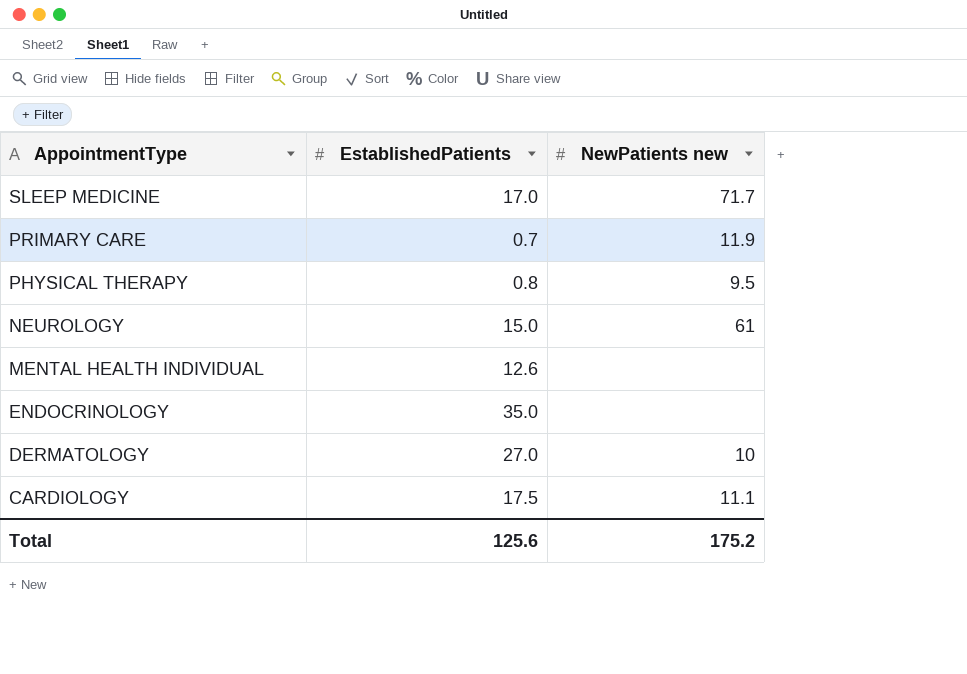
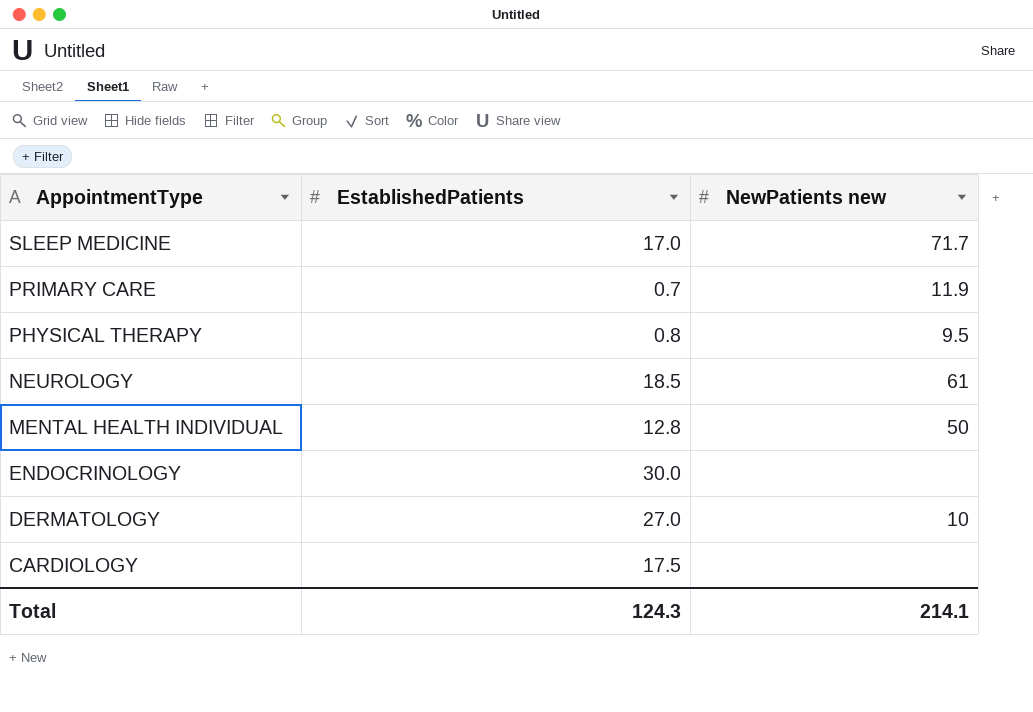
NEUROLOGY | EstablishedPatients: 15.0 -> 18.5
MENTAL HEALTH INDIVIDUAL | EstablishedPatients: 12.6 -> 12.8
MENTAL HEALTH INDIVIDUAL | NewPatients new: none -> 50
ENDOCRINOLOGY | EstablishedPatients: 35.0 -> 30.0
CARDIOLOGY | NewPatients new: 11.1 -> none
Total | EstablishedPatients: 125.6 -> 124.3
Total | NewPatients new: 175.2 -> 214.1

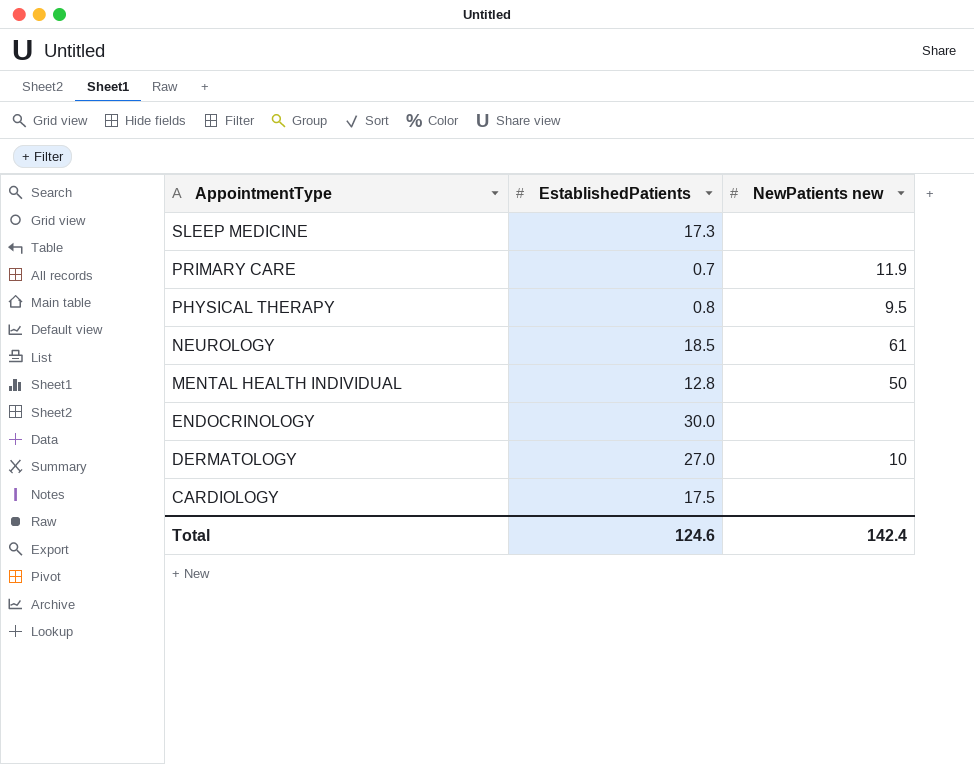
SLEEP MEDICINE | EstablishedPatients: 17.0 -> 17.3
SLEEP MEDICINE | NewPatients new: 71.7 -> none
Total | EstablishedPatients: 124.3 -> 124.6
Total | NewPatients new: 214.1 -> 142.4

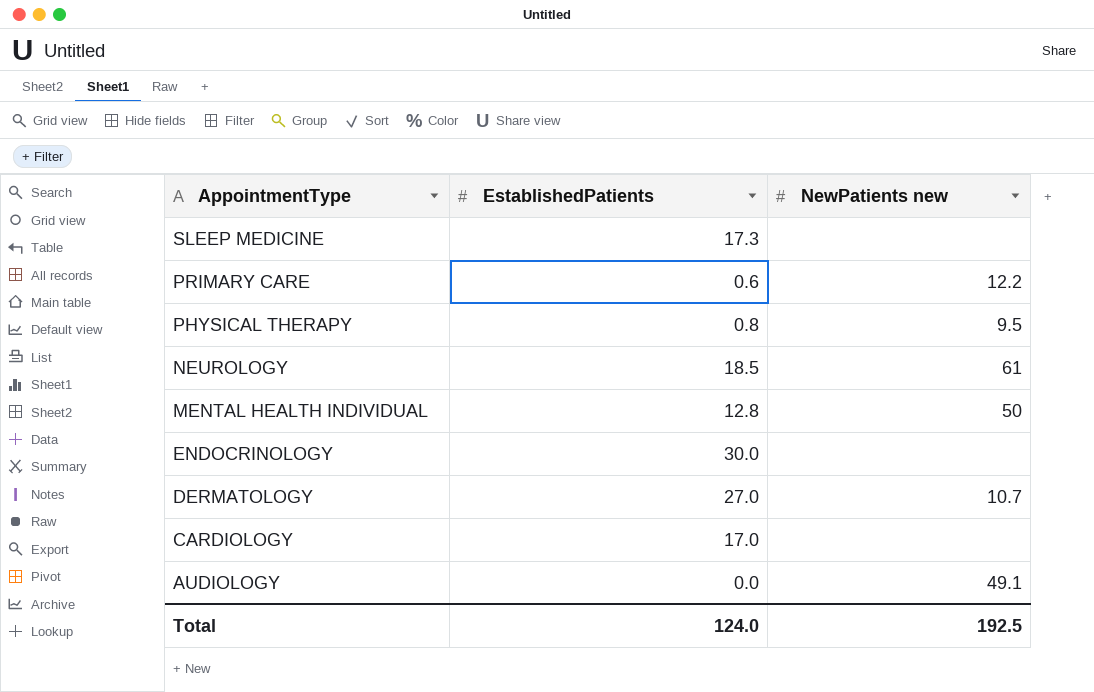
PRIMARY CARE | EstablishedPatients: 0.7 -> 0.6
PRIMARY CARE | NewPatients new: 11.9 -> 12.2
DERMATOLOGY | NewPatients new: 10 -> 10.7
CARDIOLOGY | EstablishedPatients: 17.5 -> 17.0
row AUDIOLOGY: none -> 0.0 | 49.1
Total | EstablishedPatients: 124.6 -> 124.0
Total | NewPatients new: 142.4 -> 192.5

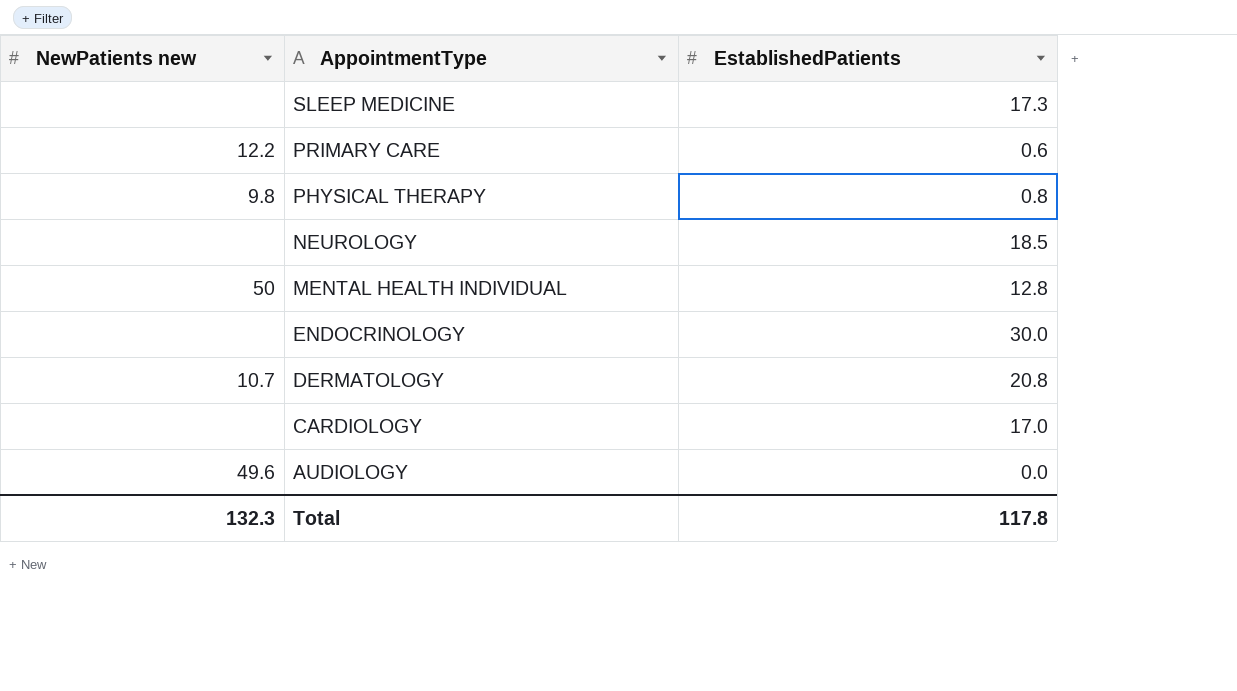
column NewPatients new | position: 3 -> 1
PHYSICAL THERAPY | NewPatients new: 9.5 -> 9.8
NEUROLOGY | NewPatients new: 61 -> none
DERMATOLOGY | EstablishedPatients: 27.0 -> 20.8
AUDIOLOGY | NewPatients new: 49.1 -> 49.6
Total | NewPatients new: 192.5 -> 132.3
Total | EstablishedPatients: 124.0 -> 117.8

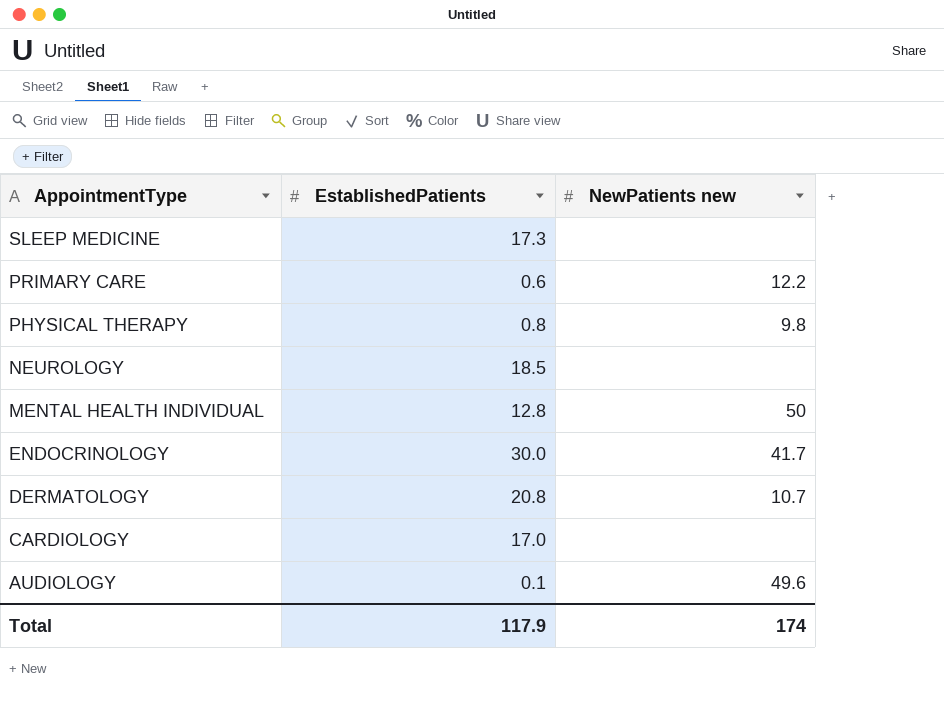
column NewPatients new | position: 1 -> 3
ENDOCRINOLOGY | NewPatients new: none -> 41.7
AUDIOLOGY | EstablishedPatients: 0.0 -> 0.1
Total | EstablishedPatients: 117.8 -> 117.9
Total | NewPatients new: 132.3 -> 174

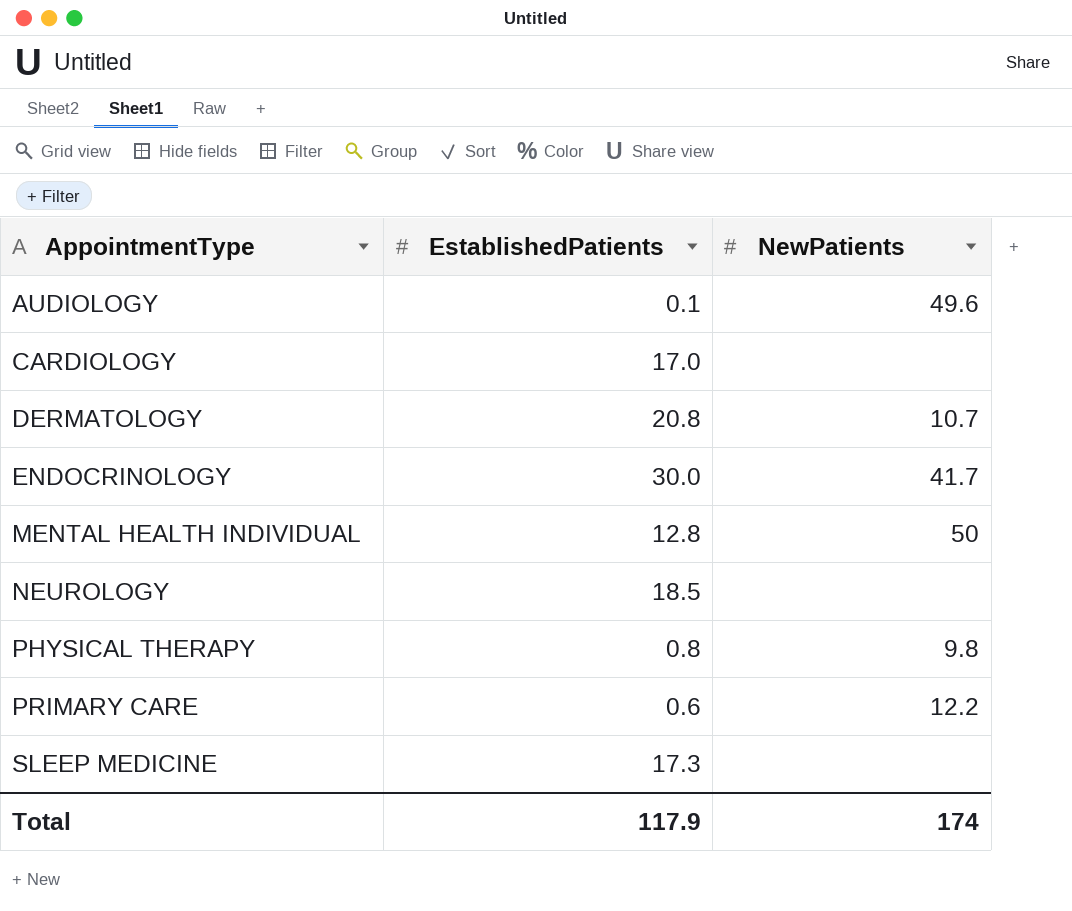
row order: AppointmentType descending -> AppointmentType ascending
column name: NewPatients new -> NewPatients

